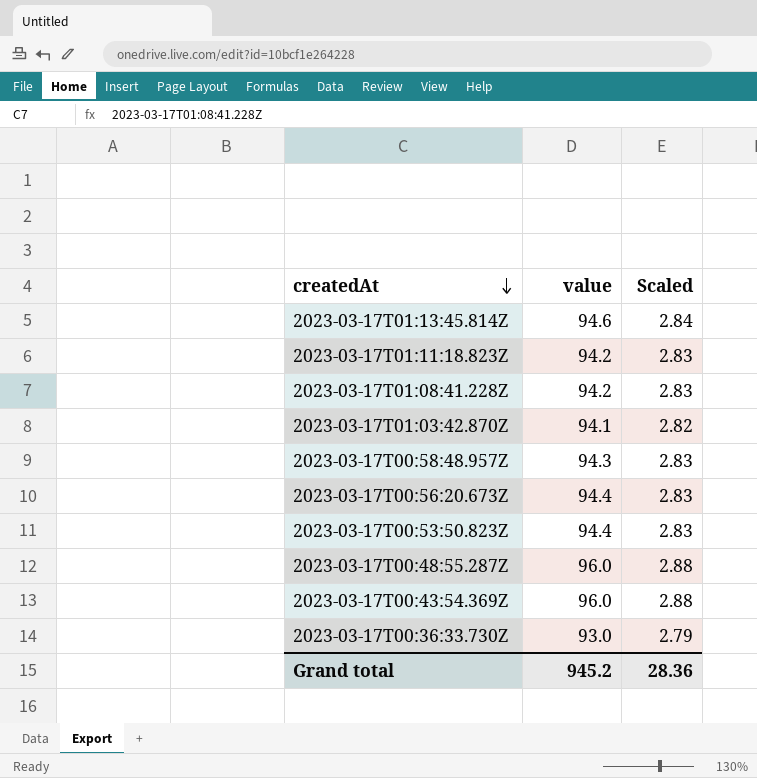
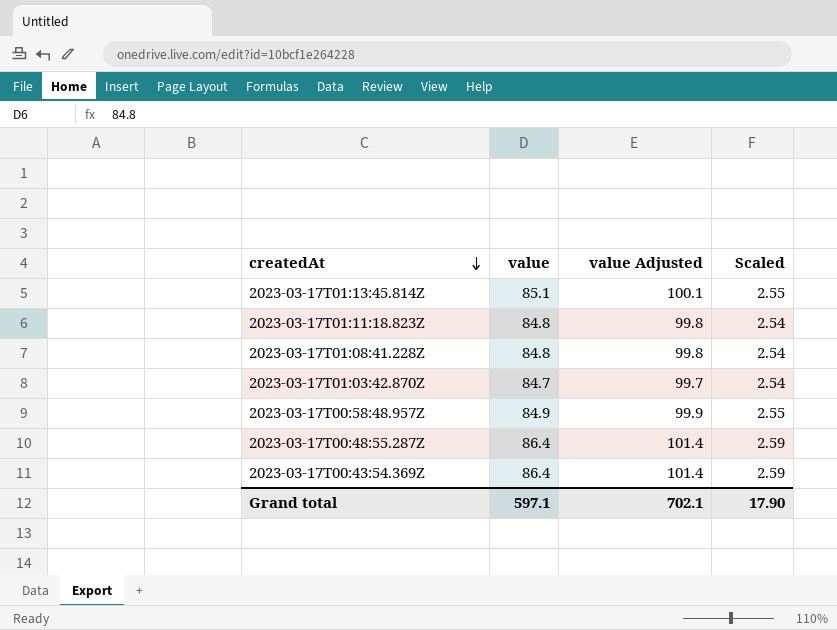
column value Adjusted | formula: none -> [value] + 15
row 2023-03-17T00:56:20.673Z: 94.4 | 2.83 -> none
row 2023-03-17T00:53:50.823Z: 94.4 | 2.83 -> none
row 2023-03-17T00:36:33.730Z: 93.0 | 2.79 -> none
2023-03-17T01:13:45.814Z | value: 94.6 -> 85.1
2023-03-17T01:13:45.814Z | Scaled: 2.84 -> 2.55
2023-03-17T01:11:18.823Z | value: 94.2 -> 84.8
2023-03-17T01:11:18.823Z | Scaled: 2.83 -> 2.54
2023-03-17T01:08:41.228Z | value: 94.2 -> 84.8
2023-03-17T01:08:41.228Z | Scaled: 2.83 -> 2.54
2023-03-17T01:03:42.870Z | value: 94.1 -> 84.7
2023-03-17T01:03:42.870Z | Scaled: 2.82 -> 2.54
2023-03-17T00:58:48.957Z | value: 94.3 -> 84.9
2023-03-17T00:58:48.957Z | Scaled: 2.83 -> 2.55
2023-03-17T00:48:55.287Z | value: 96.0 -> 86.4
2023-03-17T00:48:55.287Z | Scaled: 2.88 -> 2.59
2023-03-17T00:43:54.369Z | value: 96.0 -> 86.4
2023-03-17T00:43:54.369Z | Scaled: 2.88 -> 2.59
Grand total | value: 945.2 -> 597.1
Grand total | Scaled: 28.36 -> 17.90

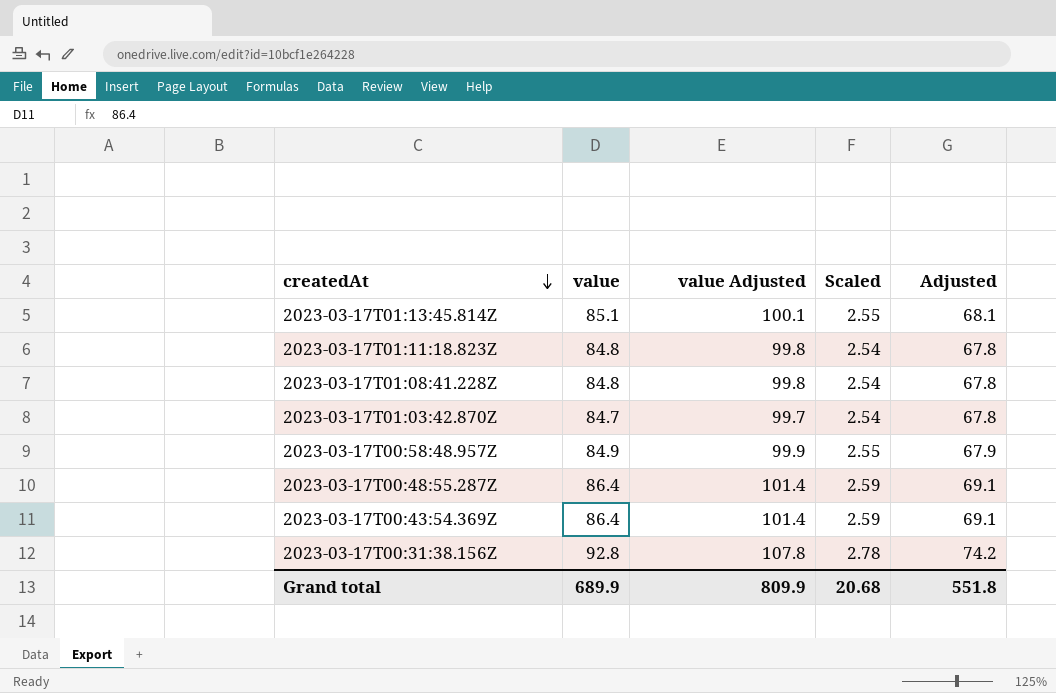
column Adjusted | formula: none -> [value] * 0.8
row 2023-03-17T00:31:38.156Z: none -> 92.8 | 107.8 | 2.78 | 74.2
Grand total | value: 597.1 -> 689.9
Grand total | value Adjusted: 702.1 -> 809.9
Grand total | Scaled: 17.90 -> 20.68

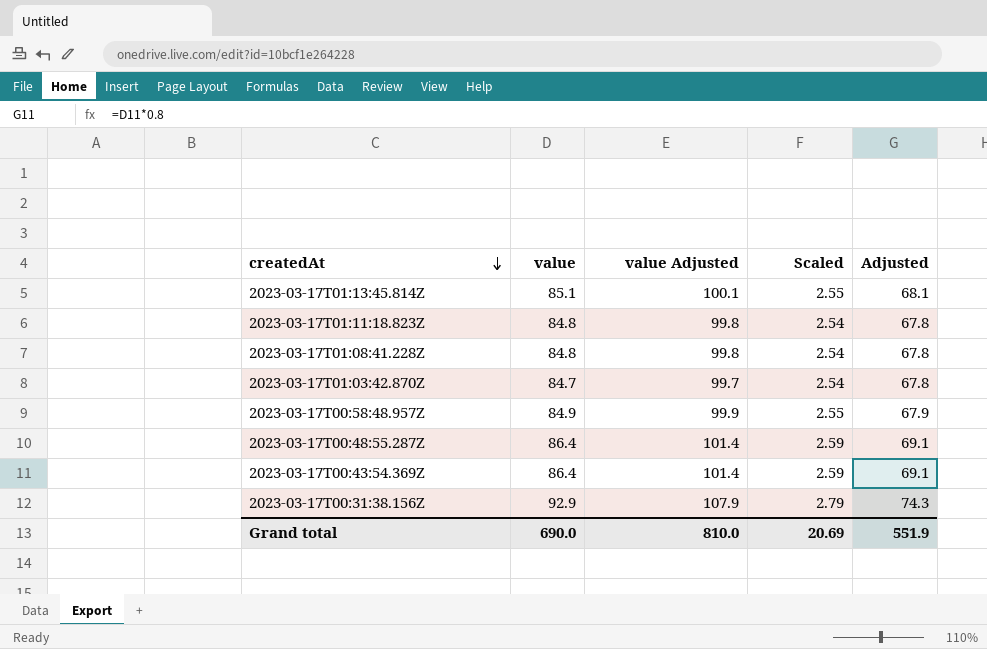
2023-03-17T00:31:38.156Z | value: 92.8 -> 92.9
2023-03-17T00:31:38.156Z | value Adjusted: 107.8 -> 107.9
2023-03-17T00:31:38.156Z | Scaled: 2.78 -> 2.79
2023-03-17T00:31:38.156Z | Adjusted: 74.2 -> 74.3
Grand total | value: 689.9 -> 690.0
Grand total | value Adjusted: 809.9 -> 810.0
Grand total | Scaled: 20.68 -> 20.69
Grand total | Adjusted: 551.8 -> 551.9

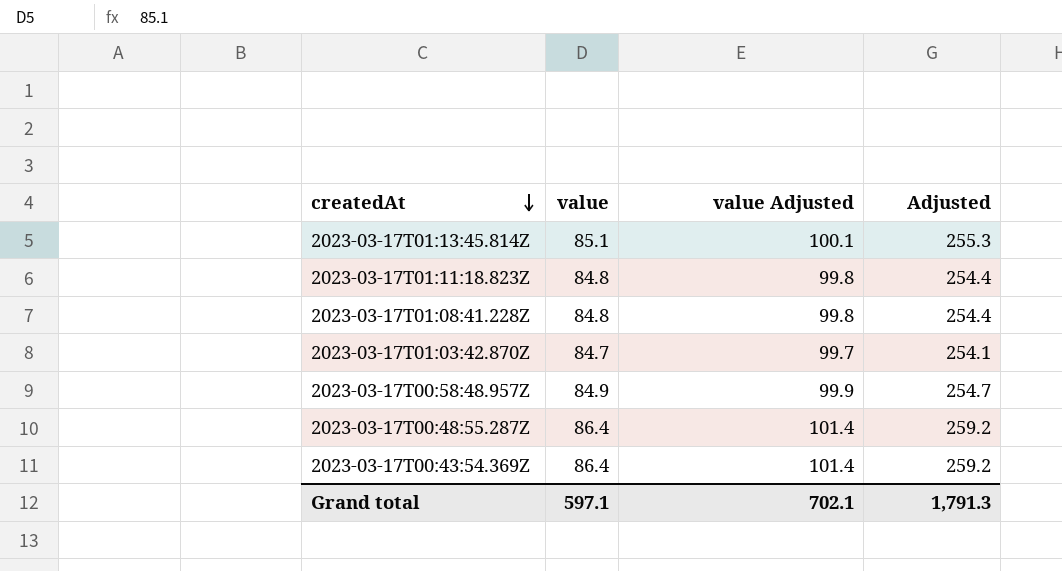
column Scaled | formula: [value] * 0.03 -> none
column Adjusted | formula: [value] * 0.8 -> [value] * 3
row 2023-03-17T00:31:38.156Z: 92.9 | 107.9 | 2.79 | 74.3 -> none
Grand total | value: 690.0 -> 597.1
Grand total | value Adjusted: 810.0 -> 702.1
Grand total | Adjusted: 551.9 -> 1,791.3

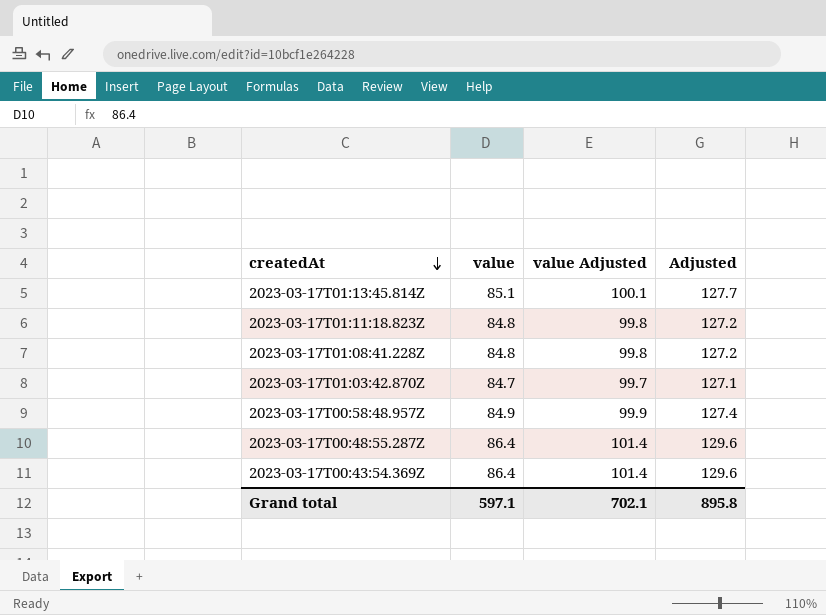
column Adjusted | formula: [value] * 3 -> [value] * 1.5
Grand total | Adjusted: 1,791.3 -> 895.8

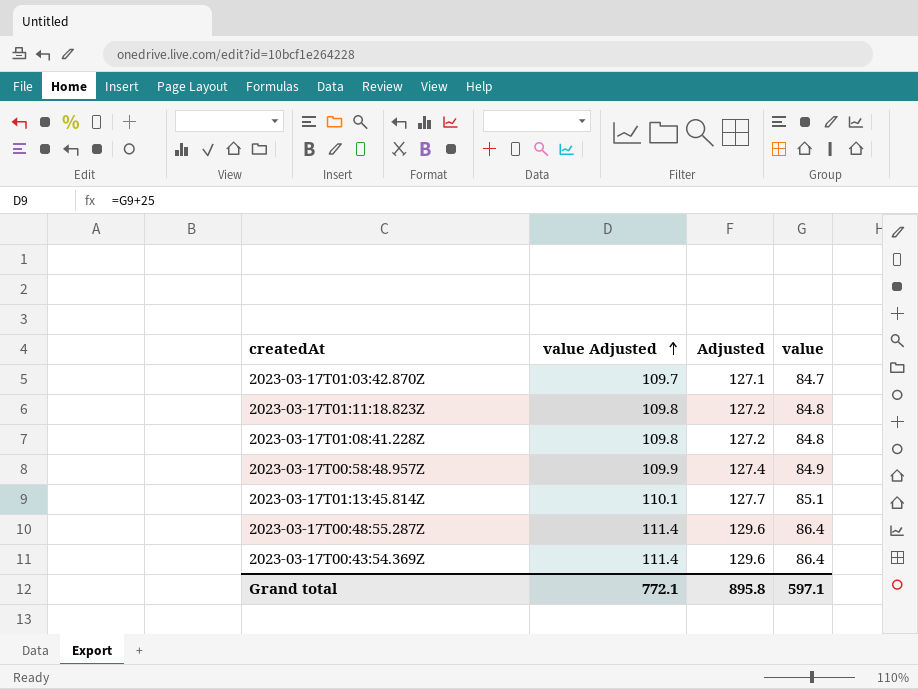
row order: createdAt descending -> value Adjusted ascending
column value Adjusted | formula: [value] + 15 -> [value] + 25
column value | position: 2 -> 4
Grand total | value Adjusted: 702.1 -> 772.1

